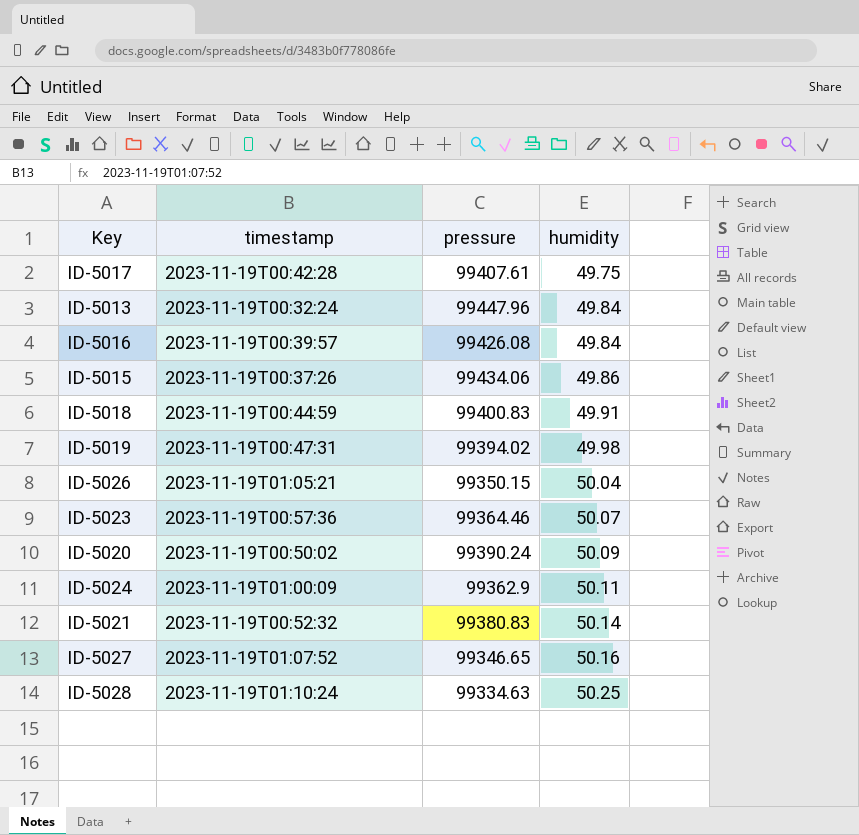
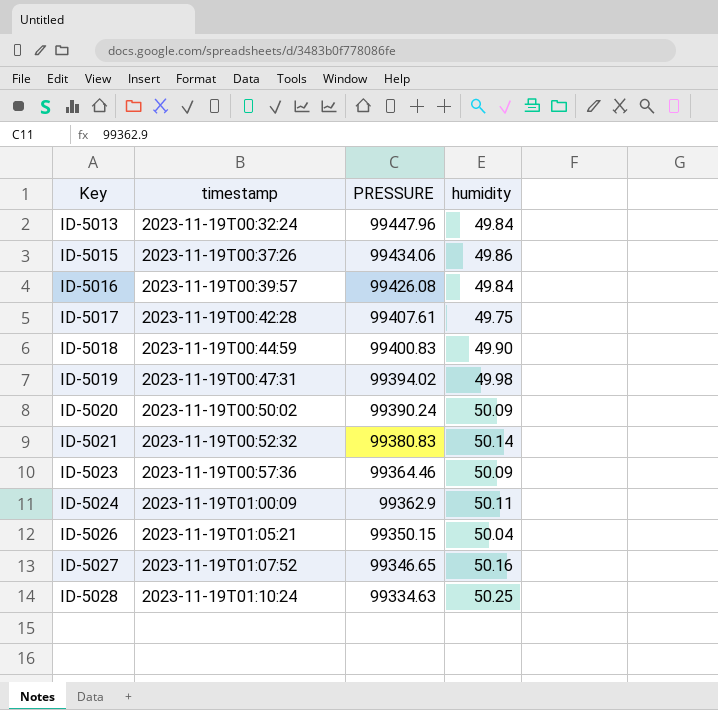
row order: humidity ascending -> Key ascending
column name: pressure -> PRESSURE
ID-5018 | humidity: 49.91 -> 49.90
ID-5023 | humidity: 50.07 -> 50.09

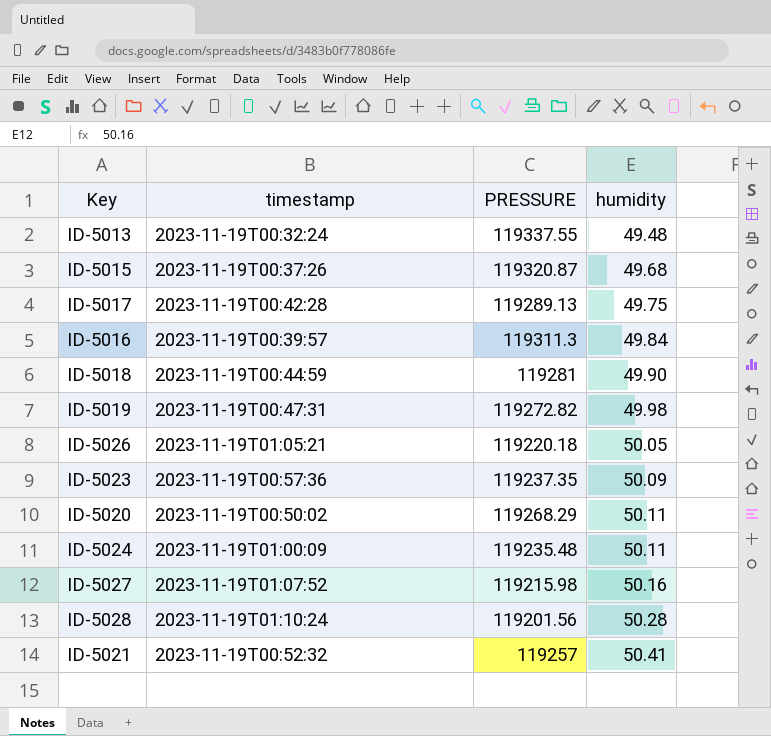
row order: Key ascending -> humidity ascending
ID-5013 | PRESSURE: 99447.96 -> 119337.55
ID-5013 | humidity: 49.84 -> 49.48
ID-5015 | PRESSURE: 99434.06 -> 119320.87
ID-5015 | humidity: 49.86 -> 49.68
ID-5017 | PRESSURE: 99407.61 -> 119289.13
ID-5016 | PRESSURE: 99426.08 -> 119311.3
ID-5018 | PRESSURE: 99400.83 -> 119281
ID-5019 | PRESSURE: 99394.02 -> 119272.82
ID-5026 | PRESSURE: 99350.15 -> 119220.18
ID-5026 | humidity: 50.04 -> 50.05
ID-5023 | PRESSURE: 99364.46 -> 119237.35
ID-5020 | PRESSURE: 99390.24 -> 119268.29
ID-5020 | humidity: 50.09 -> 50.11
ID-5024 | PRESSURE: 99362.9 -> 119235.48
ID-5027 | PRESSURE: 99346.65 -> 119215.98
ID-5028 | PRESSURE: 99334.63 -> 119201.56
ID-5028 | humidity: 50.25 -> 50.28
ID-5021 | PRESSURE: 99380.83 -> 119257
ID-5021 | humidity: 50.14 -> 50.41

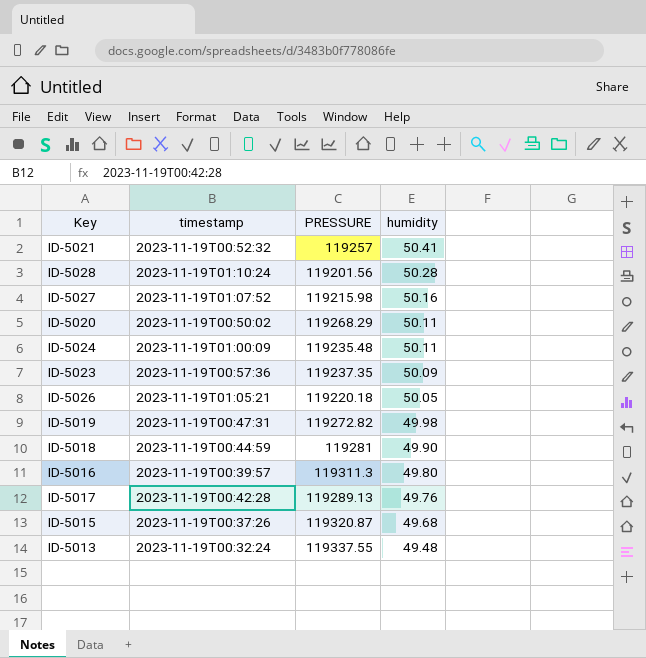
row order: humidity ascending -> humidity descending
ID-5016 | humidity: 49.84 -> 49.80
ID-5017 | humidity: 49.75 -> 49.76

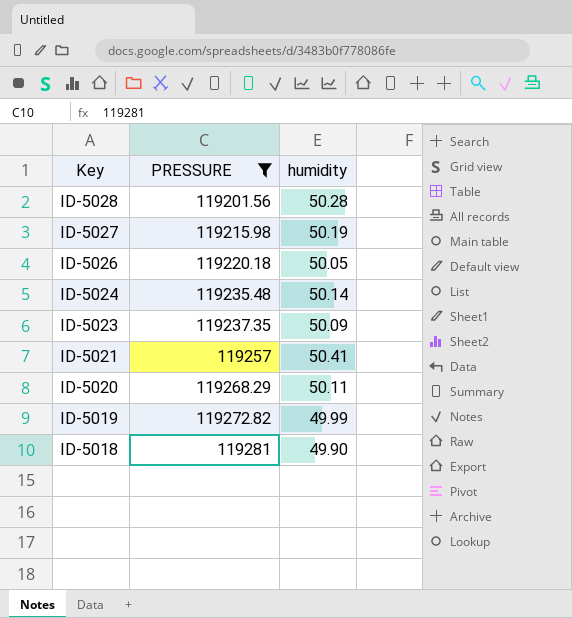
filter: none -> PRESSURE <= 119281
row order: humidity descending -> Key descending
column timestamp | position: 2 -> none
ID-5027 | humidity: 50.16 -> 50.19
ID-5024 | humidity: 50.11 -> 50.14
ID-5019 | humidity: 49.98 -> 49.99

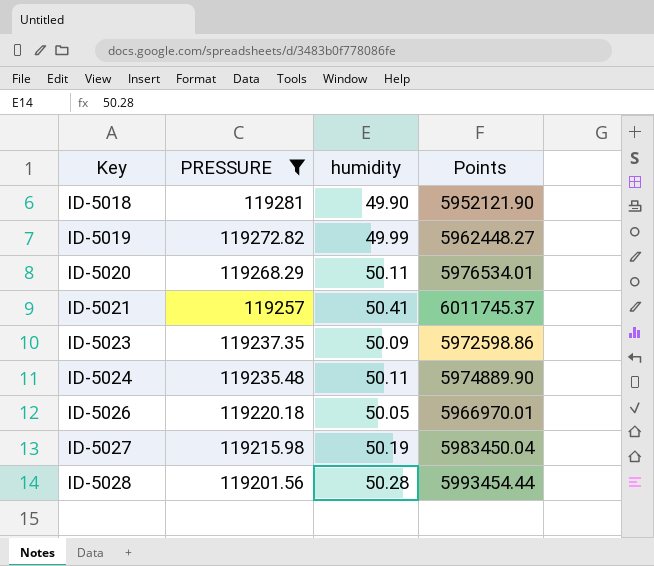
row order: Key descending -> Key ascending
column Points | formula: none -> [PRESSURE] * [humidity]
ID-5024 | humidity: 50.14 -> 50.11

